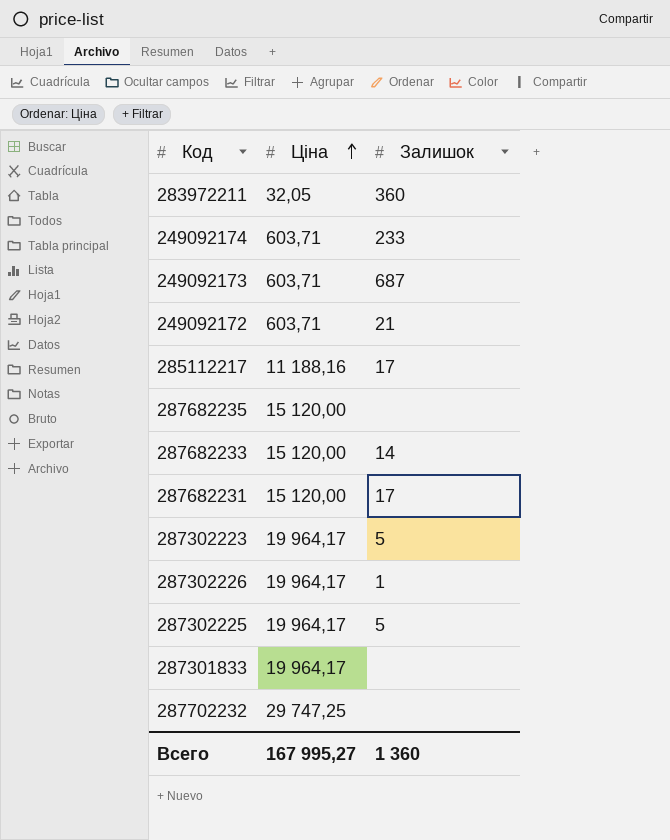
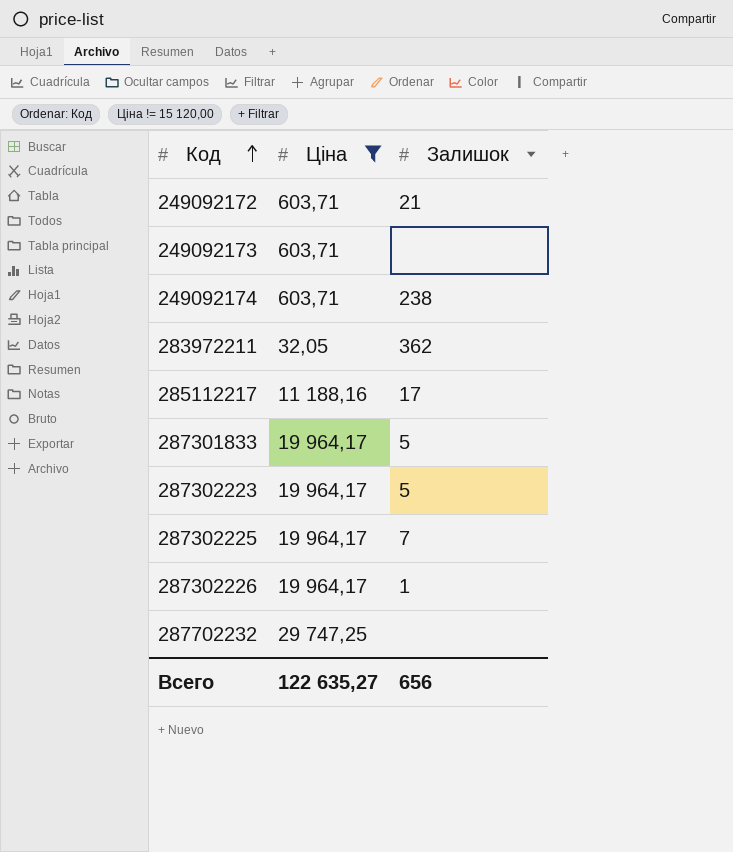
filter: none -> Ціна != 15 120,00
row order: Ціна ascending -> Код ascending
249092173 | Залишок: 687 -> none
249092174 | Залишок: 233 -> 238
283972211 | Залишок: 360 -> 362
287301833 | Залишок: none -> 5
287302225 | Залишок: 5 -> 7
Всего | Ціна: 167 995,27 -> 122 635,27
Всего | Залишок: 1 360 -> 656

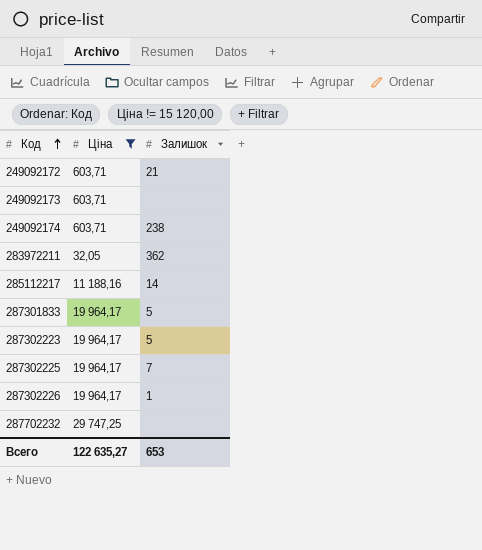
285112217 | Залишок: 17 -> 14
Всего | Залишок: 656 -> 653

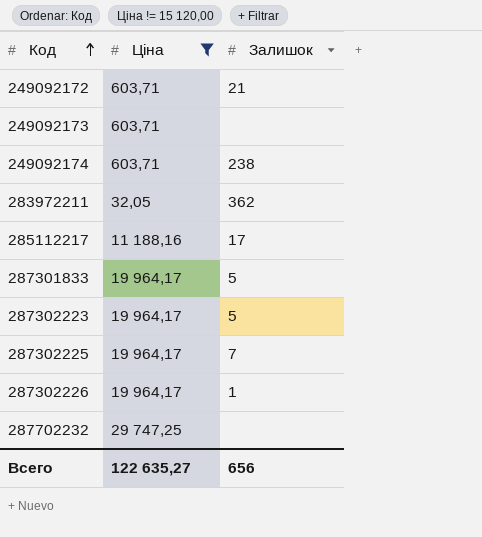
285112217 | Залишок: 14 -> 17
Всего | Залишок: 653 -> 656

